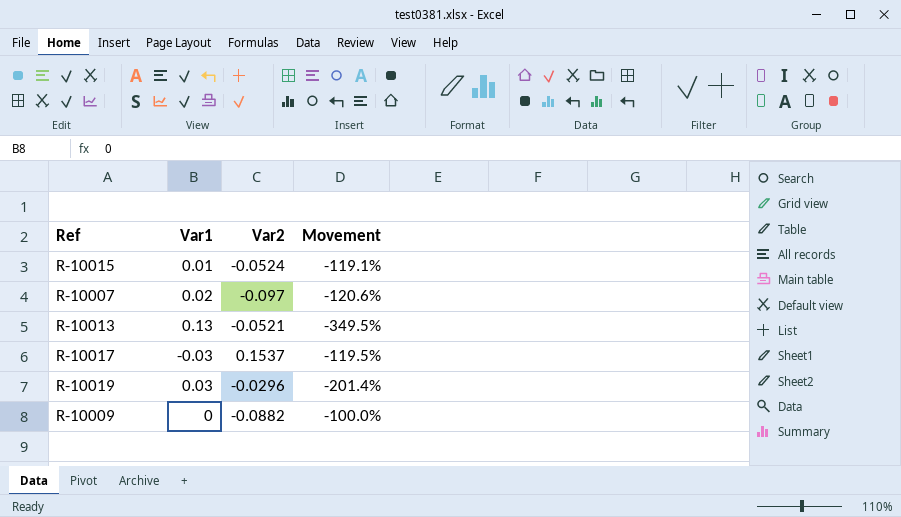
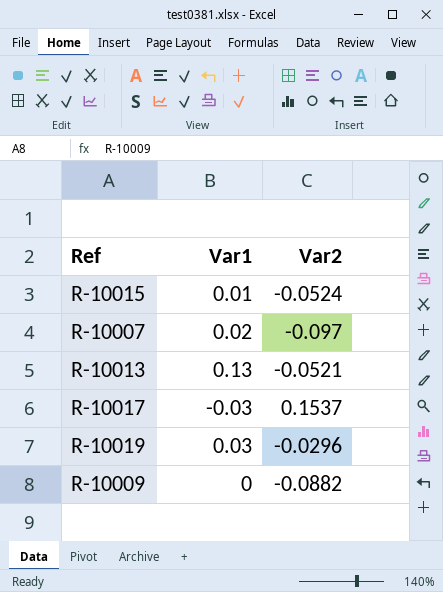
column Movement | formula: ([Var1] - [Var2]) / [Var2] -> none

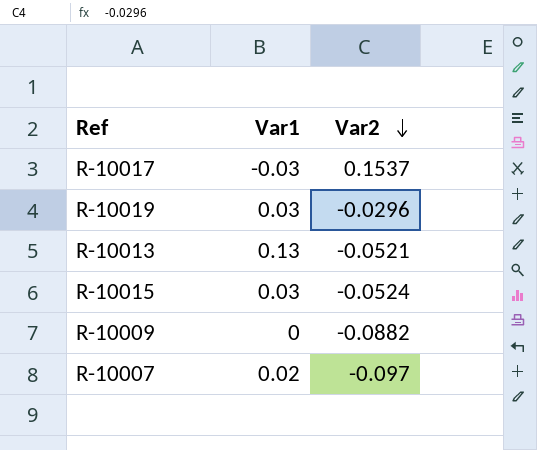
row order: none -> Var2 descending
R-10015 | Var1: 0.01 -> 0.03

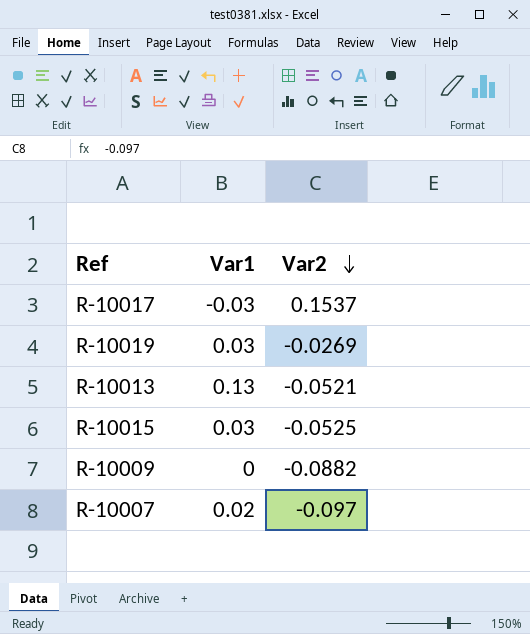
R-10019 | Var2: -0.0296 -> -0.0269
R-10015 | Var2: -0.0524 -> -0.0525

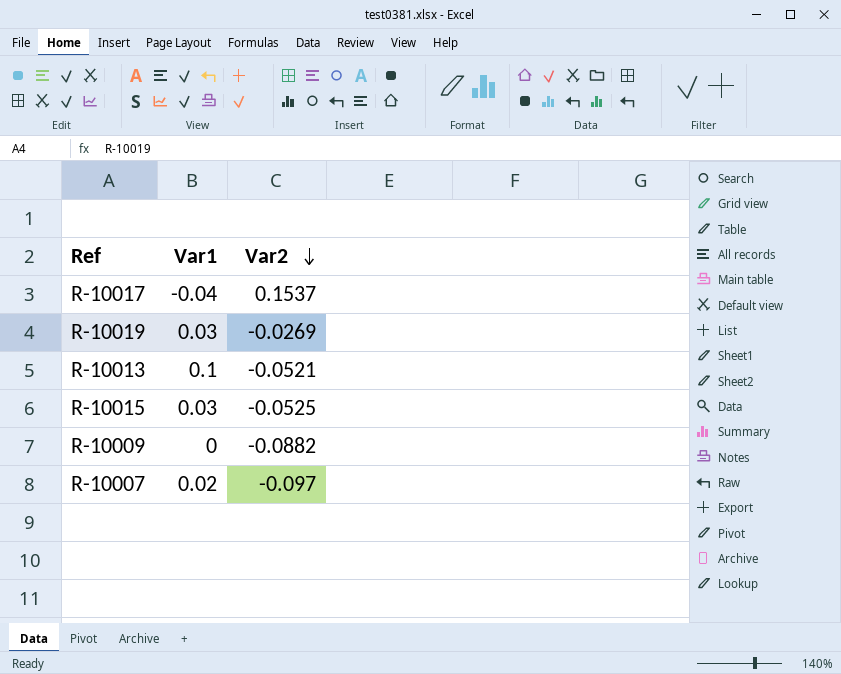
R-10017 | Var1: -0.03 -> -0.04
R-10013 | Var1: 0.13 -> 0.1

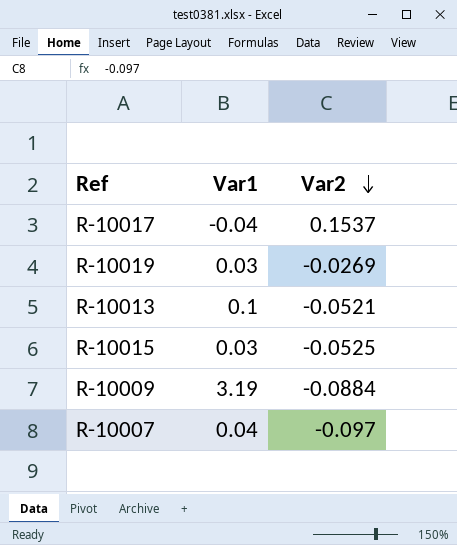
R-10009 | Var1: 0 -> 3.19
R-10009 | Var2: -0.0882 -> -0.0884
R-10007 | Var1: 0.02 -> 0.04

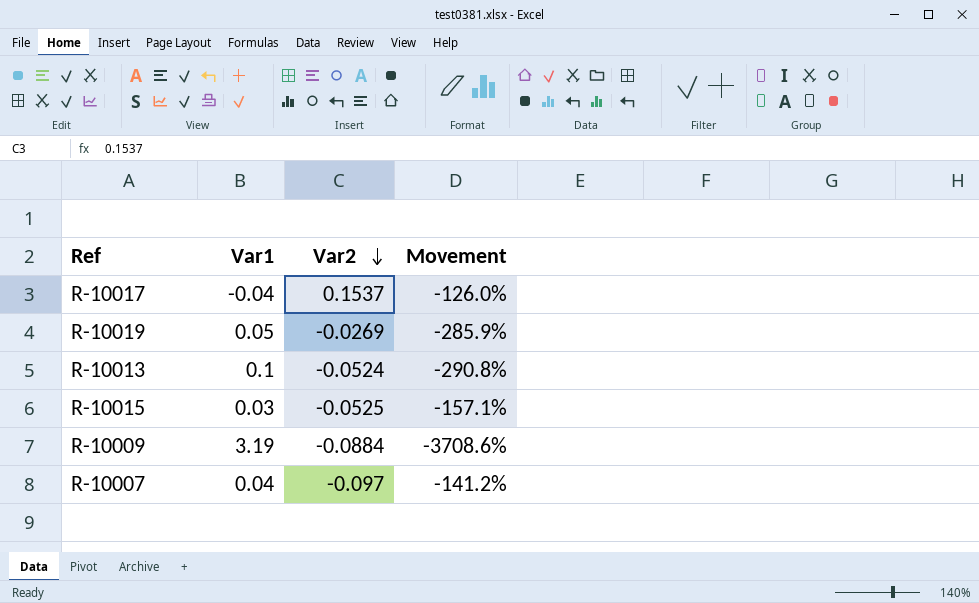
column Movement | formula: none -> ([Var1] - [Var2]) / [Var2]
R-10019 | Var1: 0.03 -> 0.05
R-10013 | Var2: -0.0521 -> -0.0524

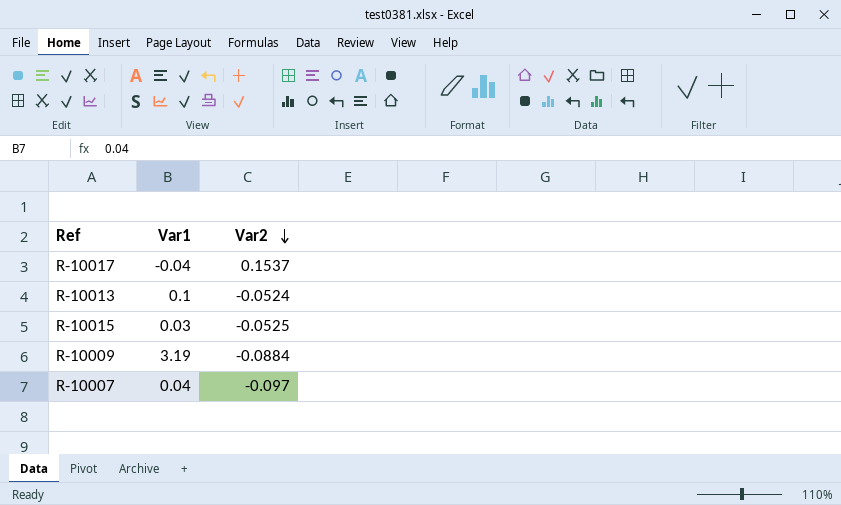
column Movement | formula: ([Var1] - [Var2]) / [Var2] -> none
row R-10019: 0.05 | -0.0269 | -285.9% -> none

